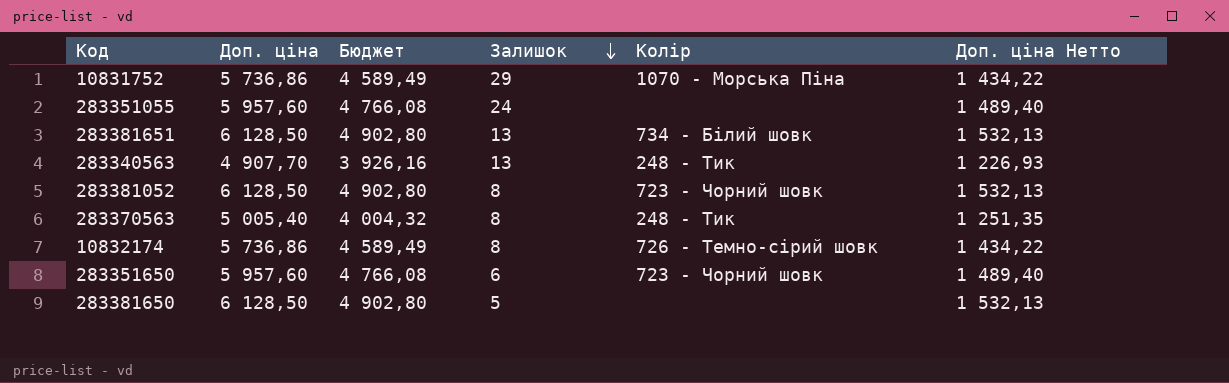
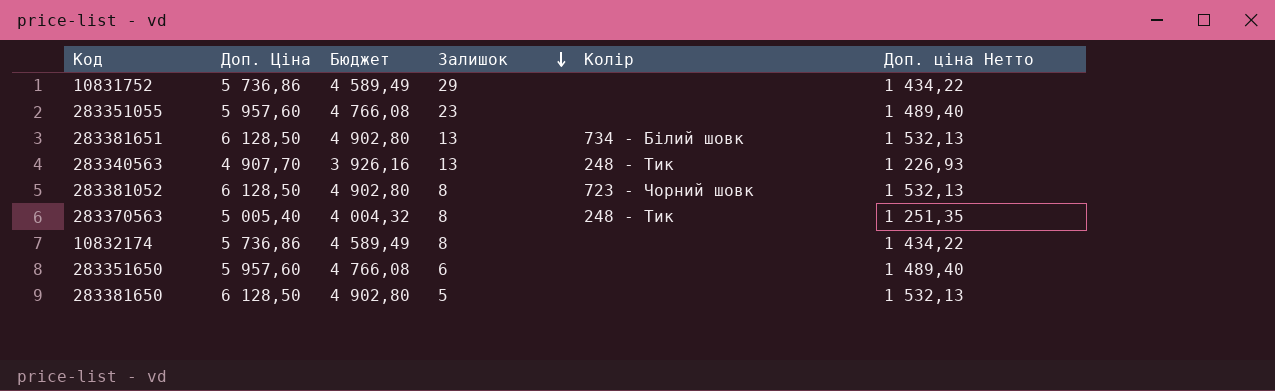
column name: Доп. ціна -> Доп. Ціна
10831752 | Колір: 1070 - Морська Піна -> none
283351055 | Залишок: 24 -> 23
10832174 | Колір: 726 - Темно-сірий шовк -> none
283351650 | Колір: 723 - Чорний шовк -> none

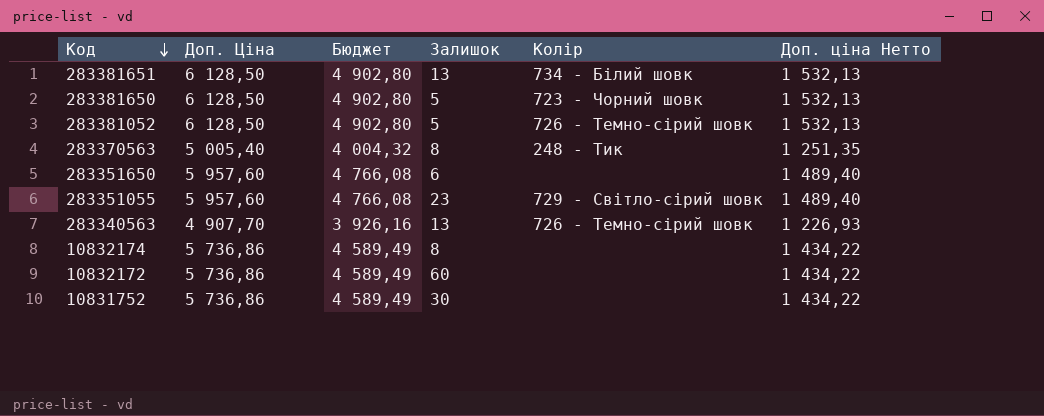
row order: Залишок descending -> Код descending
283381650 | Колір: none -> 723 - Чорний шовк
283381052 | Залишок: 8 -> 5
283381052 | Колір: 723 - Чорний шовк -> 726 - Темно-сірий шовк
283351055 | Колір: none -> 729 - Світло-сірий шовк
283340563 | Колір: 248 - Тик -> 726 - Темно-сірий шовк
row 10832172: none -> 5 736,86 | 4 589,49 | 60 | none | 1 434,22
10831752 | Залишок: 29 -> 30

